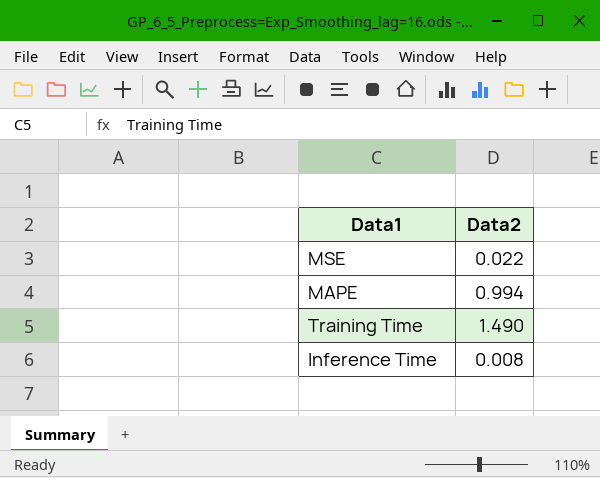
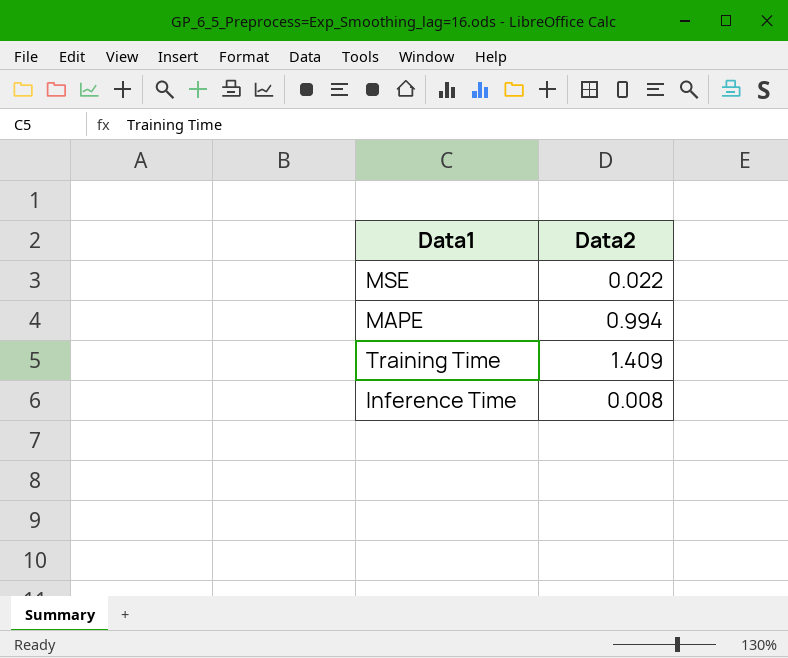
Training Time | Data2: 1.490 -> 1.409

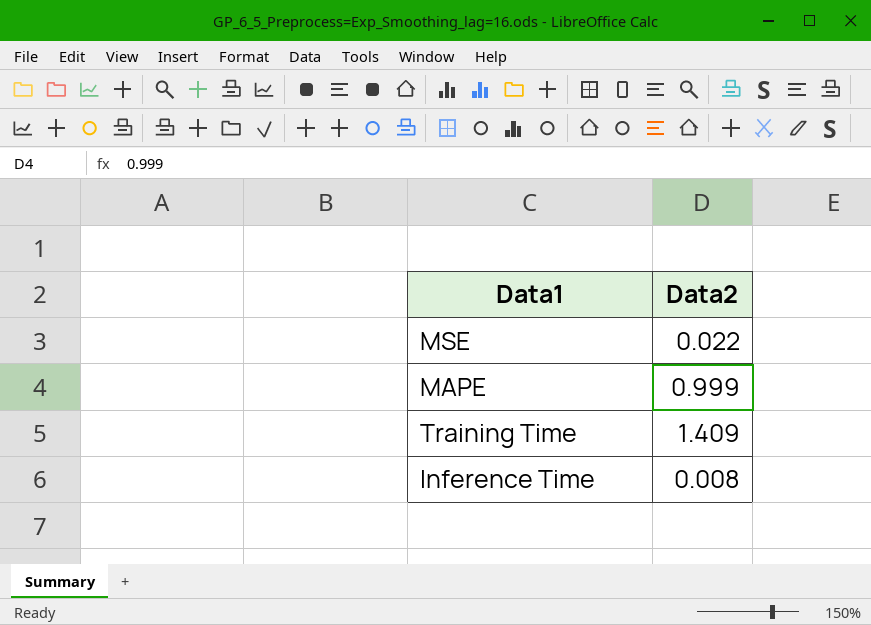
MAPE | Data2: 0.994 -> 0.999

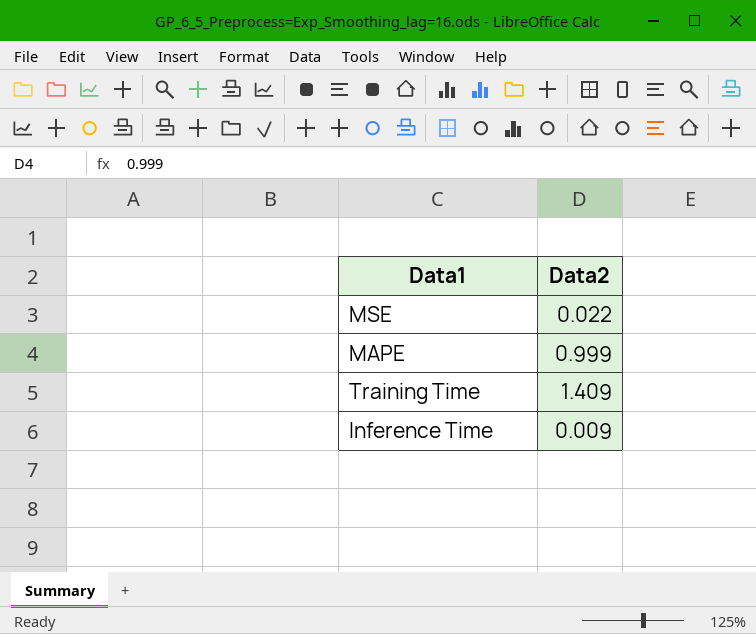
Inference Time | Data2: 0.008 -> 0.009

